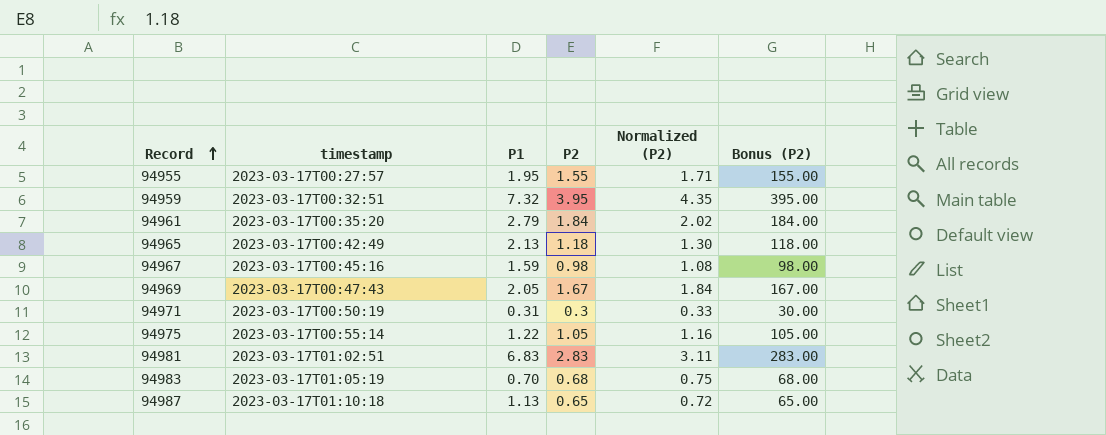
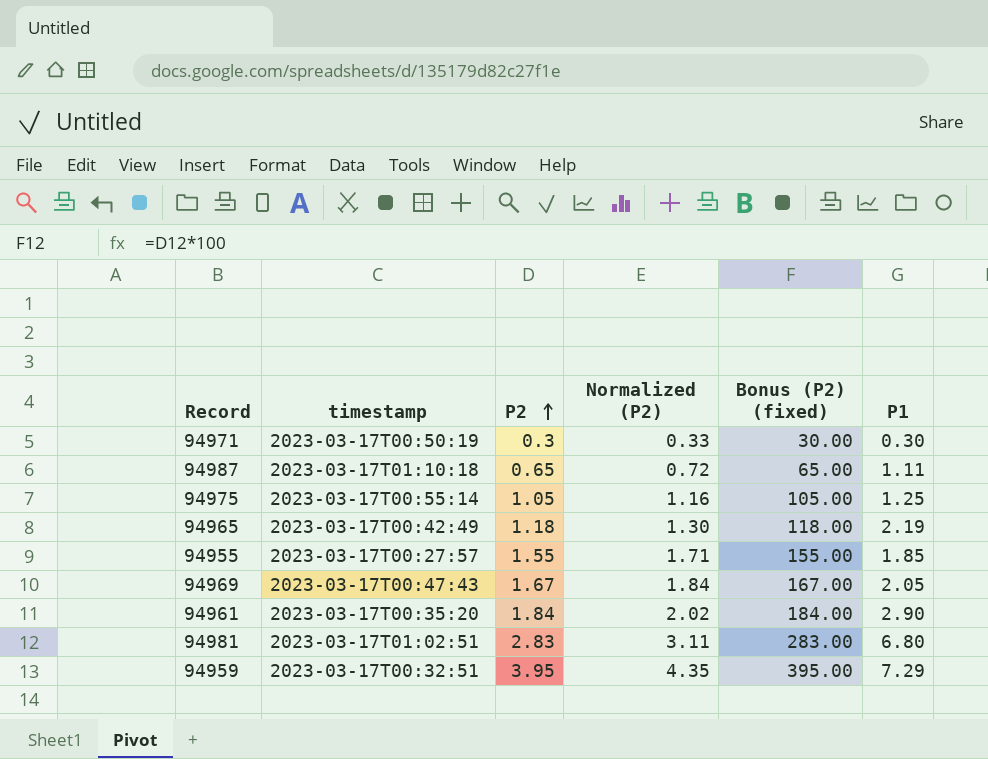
row order: Record ascending -> P2 ascending
column name: Bonus (P2) -> Bonus (P2) (fixed)
column P1 | position: 3 -> 6
row 94967: 2023-03-17T00:45:16 | 1.59 | 0.98 | 1.08 | 98.00 -> none
row 94983: 2023-03-17T01:05:19 | 0.70 | 0.68 | 0.75 | 68.00 -> none
94971 | P1: 0.31 -> 0.30
94987 | P1: 1.13 -> 1.11
94975 | P1: 1.22 -> 1.25
94965 | P1: 2.13 -> 2.19
94955 | P1: 1.95 -> 1.85
94961 | P1: 2.79 -> 2.90
94981 | P1: 6.83 -> 6.80
94959 | P1: 7.32 -> 7.29

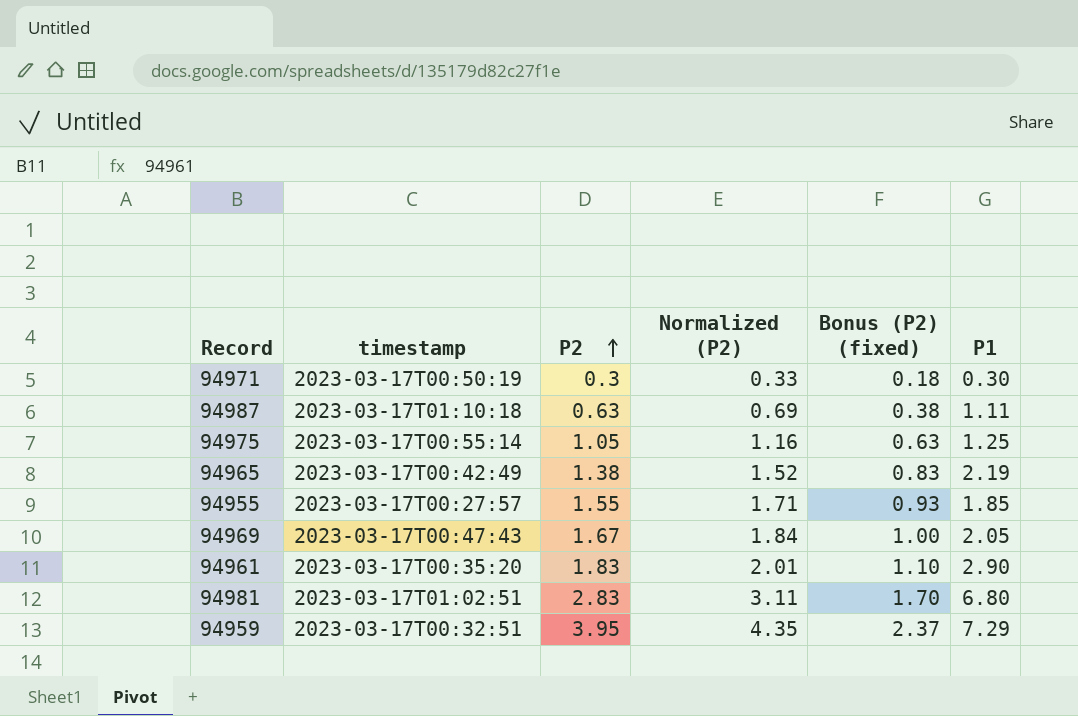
column Bonus (P2) (fixed) | formula: [P2] * 100 -> [P2] * 0.6
94987 | P2: 0.65 -> 0.63
94987 | Normalized (P2): 0.72 -> 0.69
94965 | P2: 1.18 -> 1.38
94965 | Normalized (P2): 1.30 -> 1.52
94961 | P2: 1.84 -> 1.83
94961 | Normalized (P2): 2.02 -> 2.01

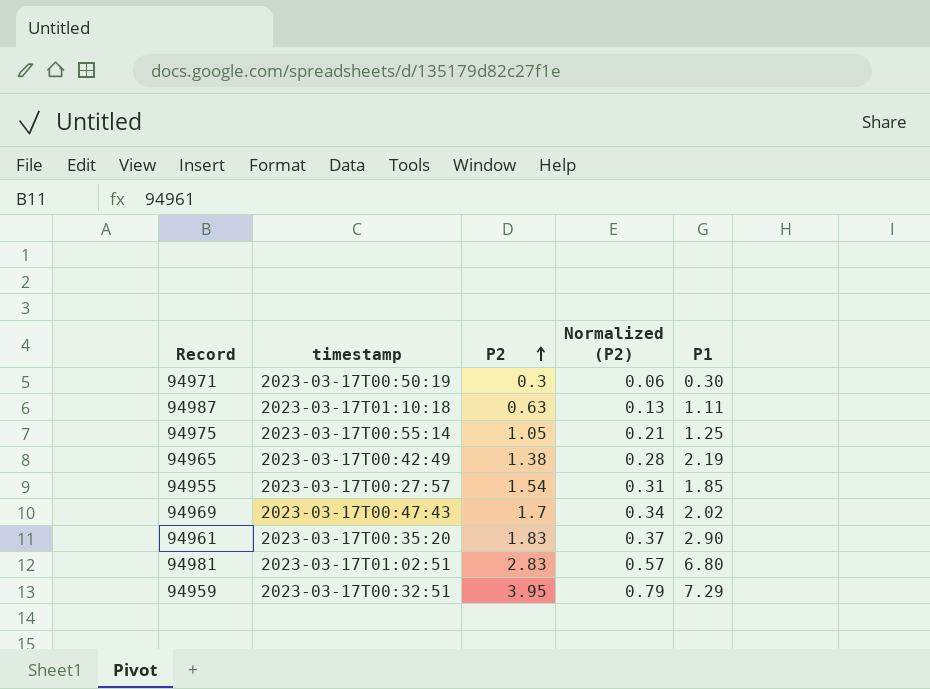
column Bonus (P2) (fixed) | formula: [P2] * 0.6 -> none
column Normalized (P2) | formula: [P2] * 1.1 -> [P2] * 0.2
94955 | P2: 1.55 -> 1.54
94969 | P2: 1.67 -> 1.7
94969 | P1: 2.05 -> 2.02

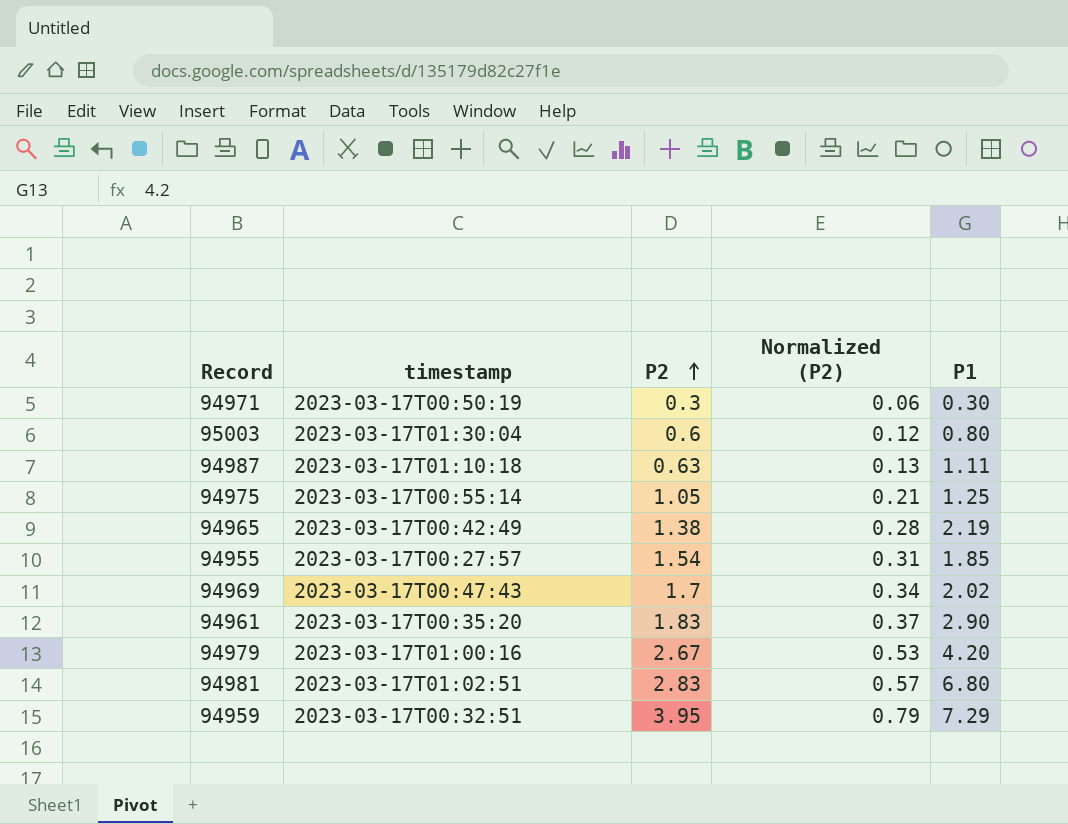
row 95003: none -> 2023-03-17T01:30:04 | 0.6 | 0.12 | 0.80
row 94979: none -> 2023-03-17T01:00:16 | 2.67 | 0.53 | 4.20

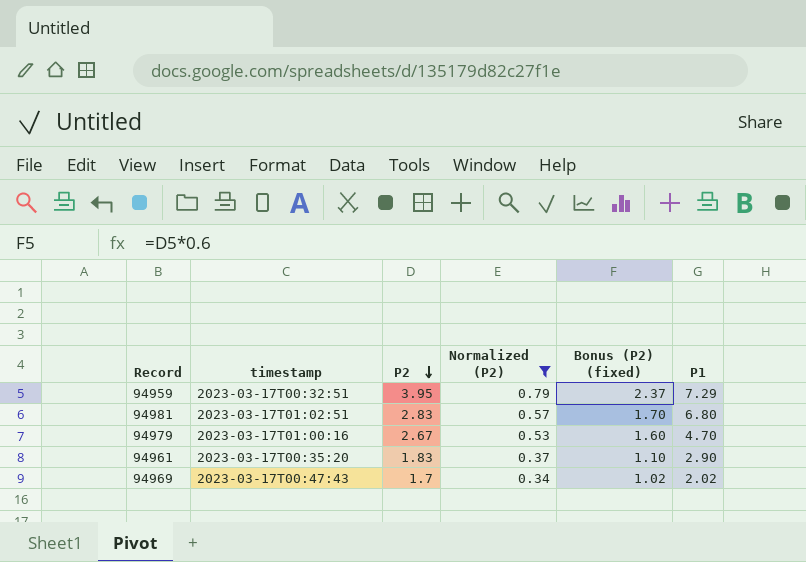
filter: none -> Normalized (P2) >= 0.34
row order: P2 ascending -> P2 descending
column Bonus (P2) (fixed) | formula: none -> [P2] * 0.6
94979 | P1: 4.20 -> 4.70

